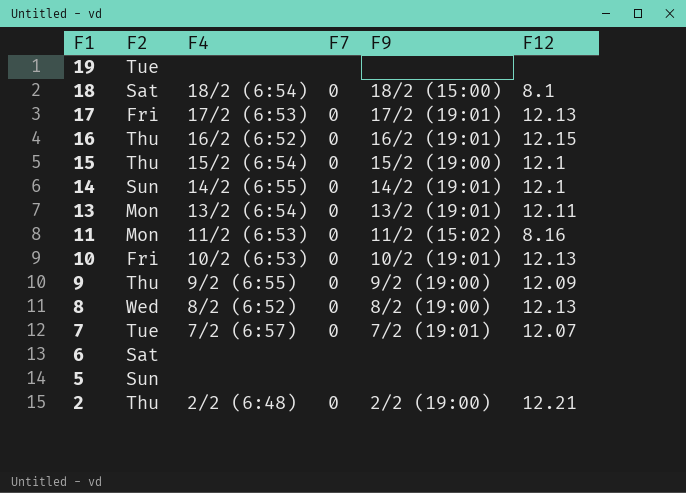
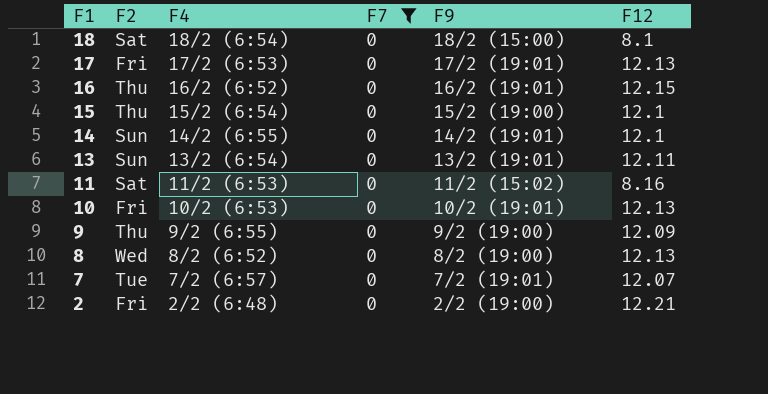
filter: none -> F7 = 0
13 | F2: Mon -> Sun
11 | F2: Mon -> Sat
2 | F2: Thu -> Fri

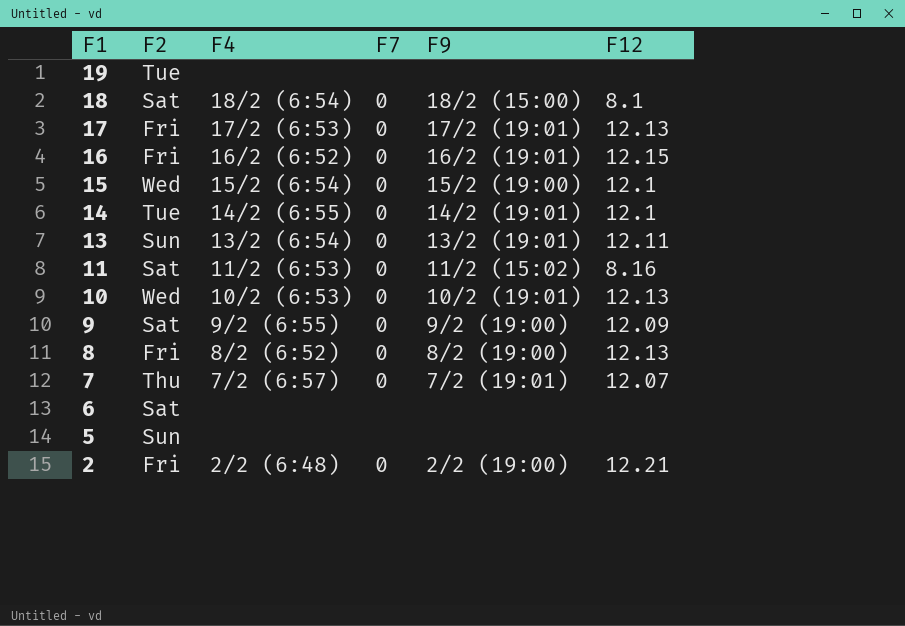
filter: F7 = 0 -> none
16 | F2: Thu -> Fri
15 | F2: Thu -> Wed
14 | F2: Sun -> Tue
10 | F2: Fri -> Wed
9 | F2: Thu -> Sat
8 | F2: Wed -> Fri
7 | F2: Tue -> Thu

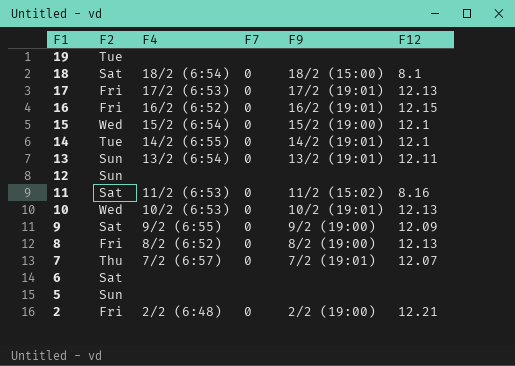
row 12: none -> Sun | none | none | none | none

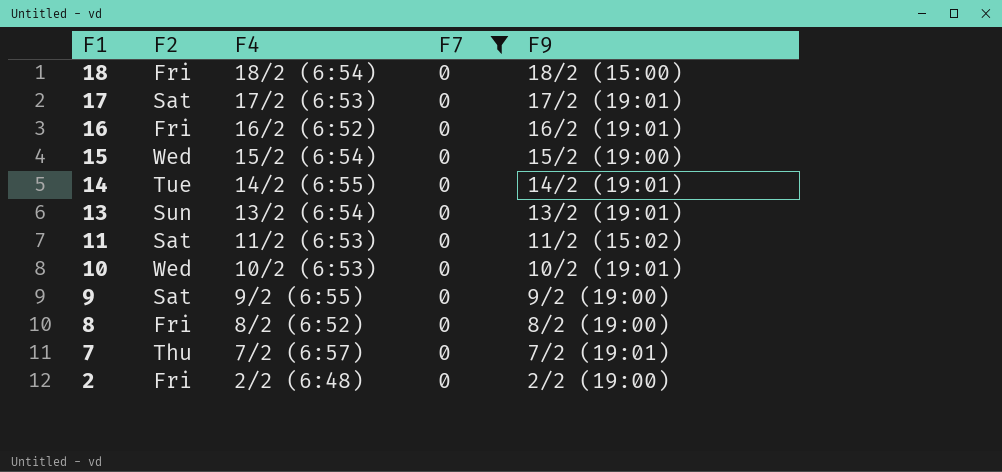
filter: none -> F7 = 0
column F12 | position: 6 -> none
18 | F2: Sat -> Fri
17 | F2: Fri -> Sat

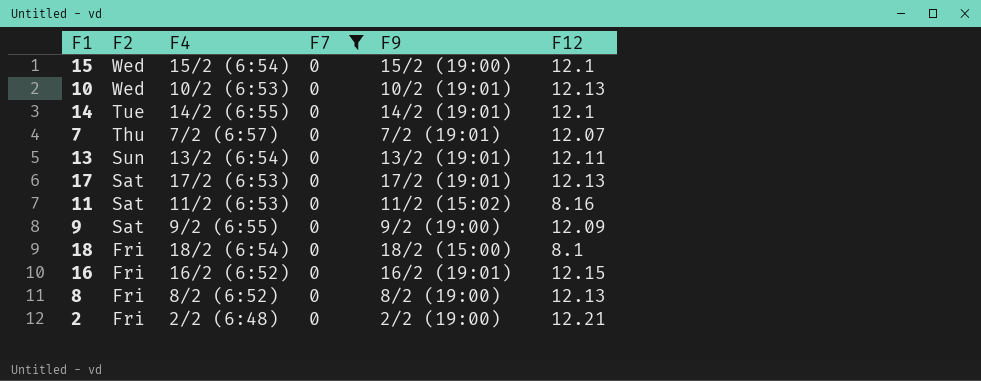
row order: F1 descending -> F2 descending
column F12 | position: none -> 6

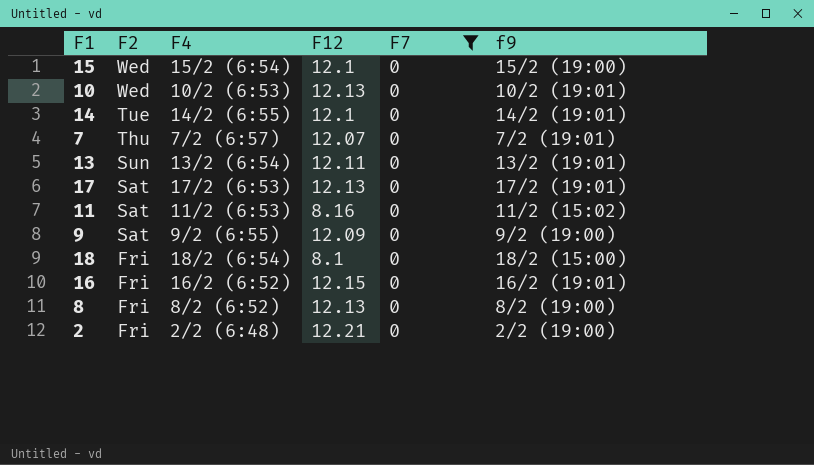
column F12 | position: 6 -> 4
column name: F9 -> f9

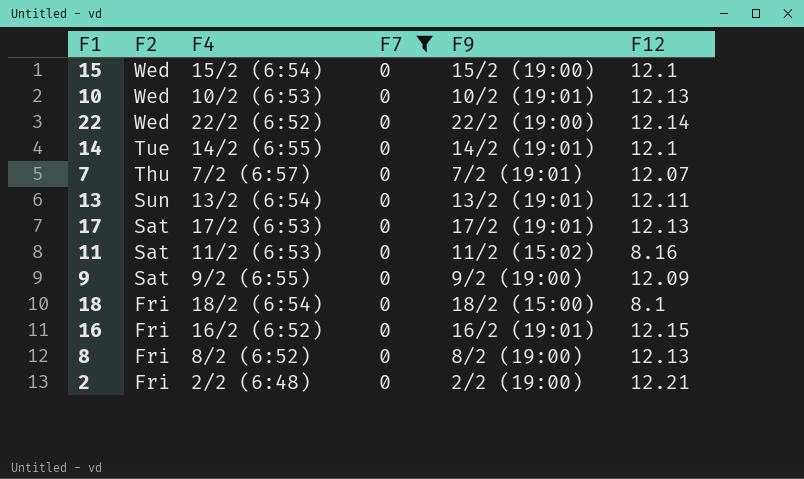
column name: f9 -> F9
column F12 | position: 4 -> 6
row 22: none -> Wed | 22/2 (6:52) | 0 | 22/2 (19:00) | 12.14

